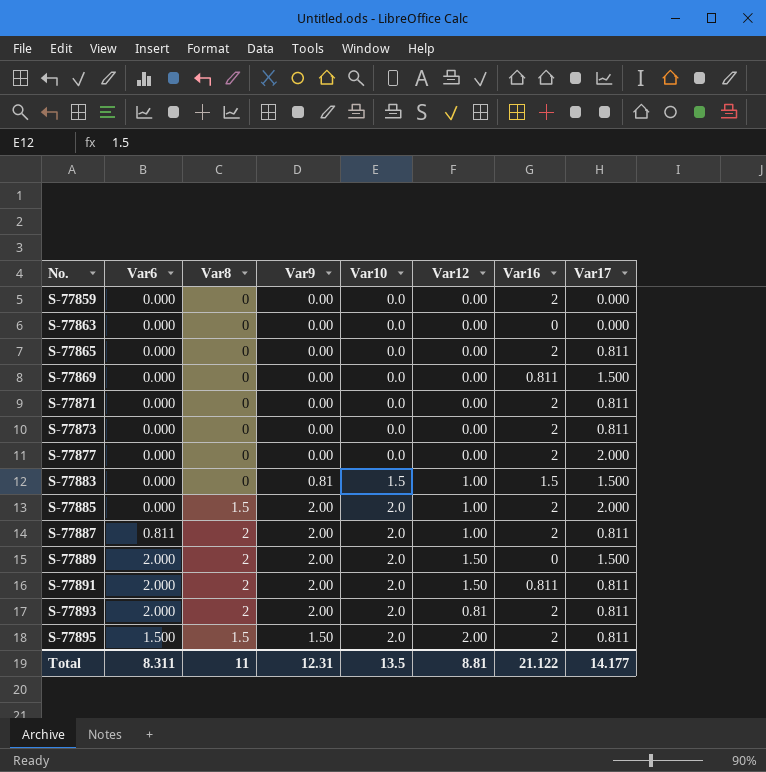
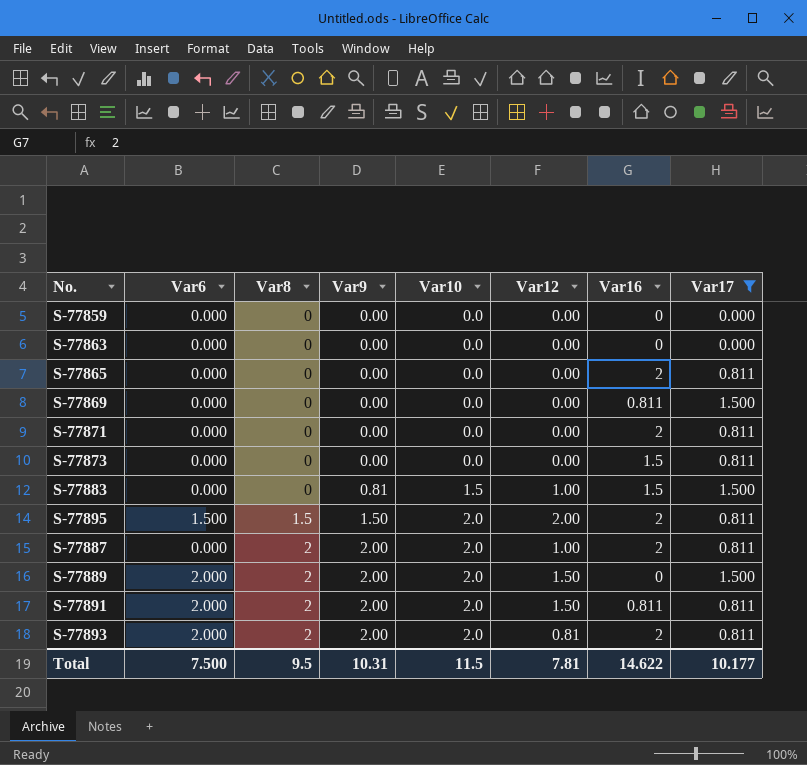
filter: none -> Var17 != 2.000
row order: No. ascending -> Var8 ascending
S-77859 | Var16: 2 -> 0
S-77873 | Var16: 2 -> 1.5
S-77887 | Var6: 0.811 -> 0.000
Total | Var6: 8.311 -> 7.500
Total | Var8: 11 -> 9.5
Total | Var9: 12.31 -> 10.31
Total | Var10: 13.5 -> 11.5
Total | Var12: 8.81 -> 7.81
Total | Var16: 21.122 -> 14.622
Total | Var17: 14.177 -> 10.177

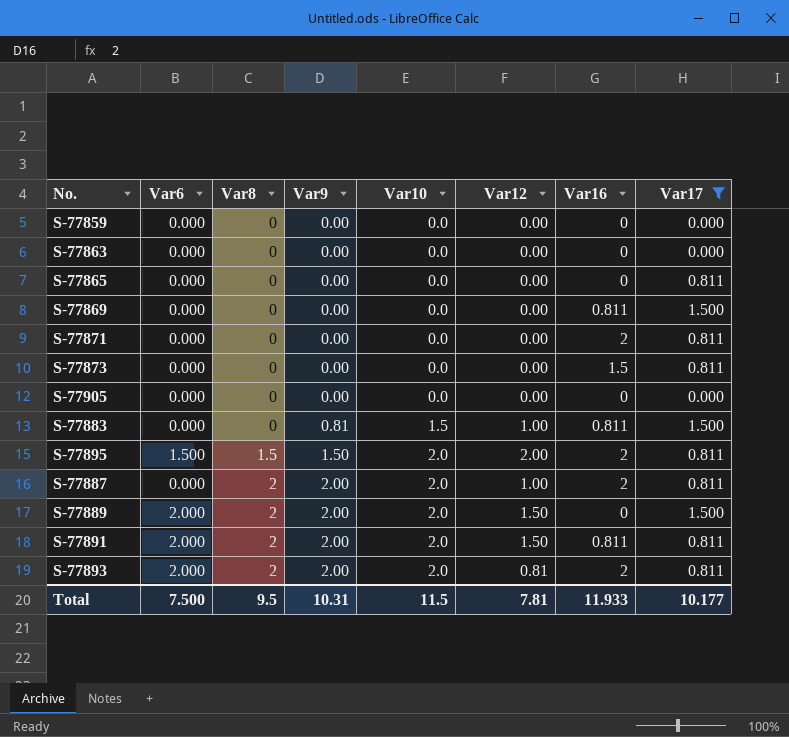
S-77865 | Var16: 2 -> 0
row S-77905: none -> 0.000 | 0 | 0.00 | 0.0 | 0.00 | 0 | 0.000
S-77883 | Var16: 1.5 -> 0.811
Total | Var16: 14.622 -> 11.933

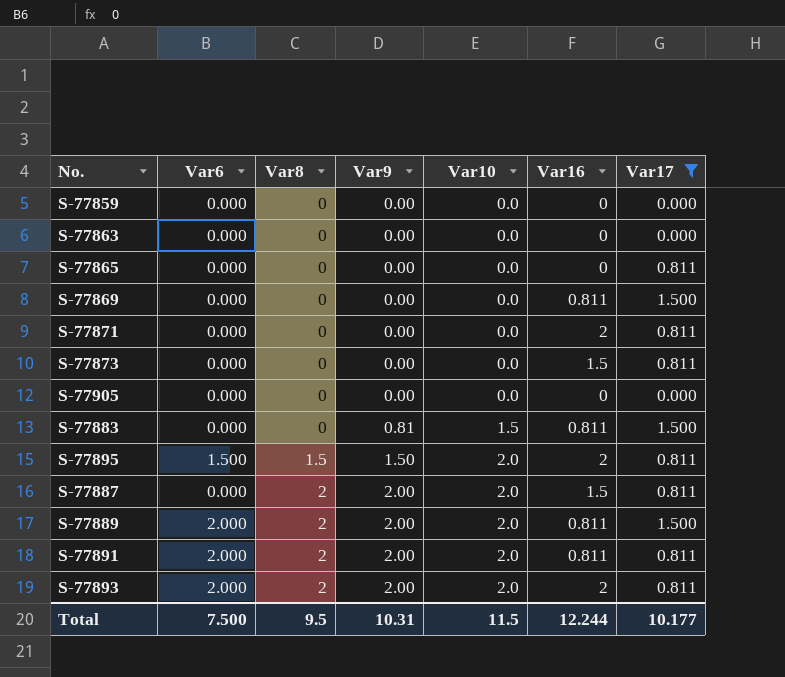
column Var12 | position: 6 -> none
S-77887 | Var16: 2 -> 1.5
S-77889 | Var16: 0 -> 0.811
Total | Var16: 11.933 -> 12.244

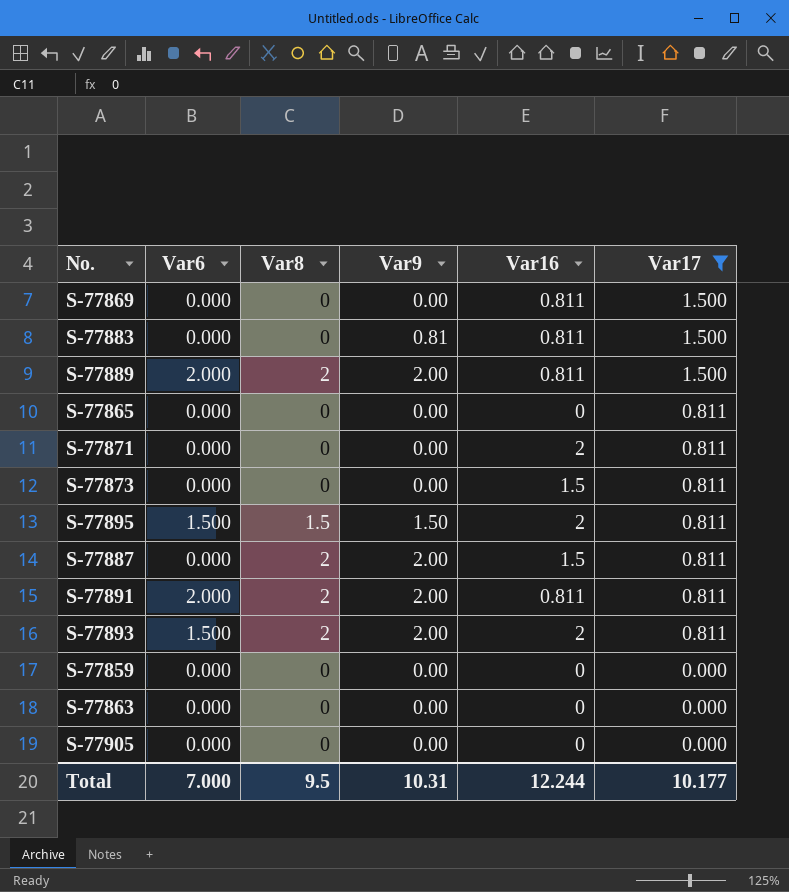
row order: Var8 ascending -> Var17 descending
column Var10 | position: 5 -> none
S-77893 | Var6: 2.000 -> 1.500
Total | Var6: 7.500 -> 7.000

